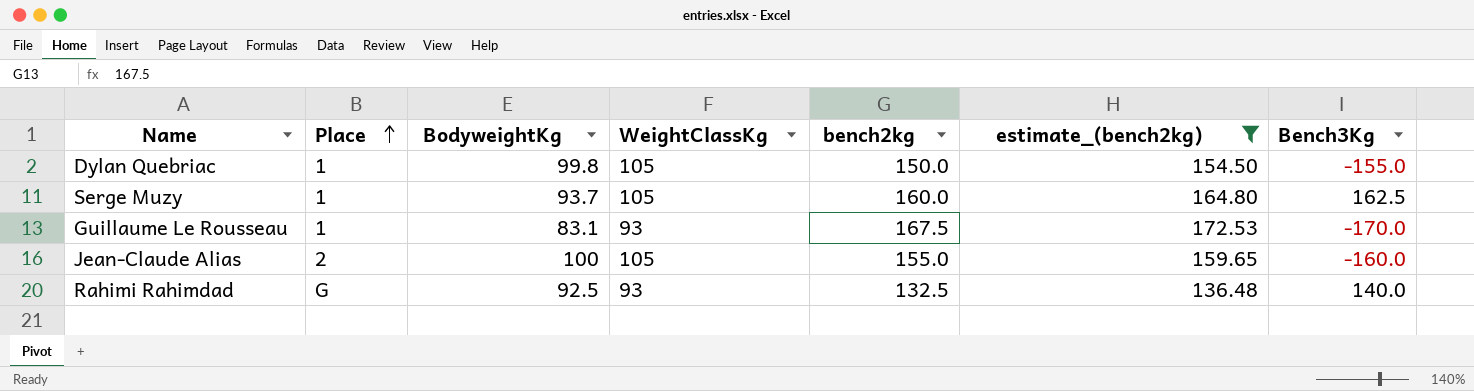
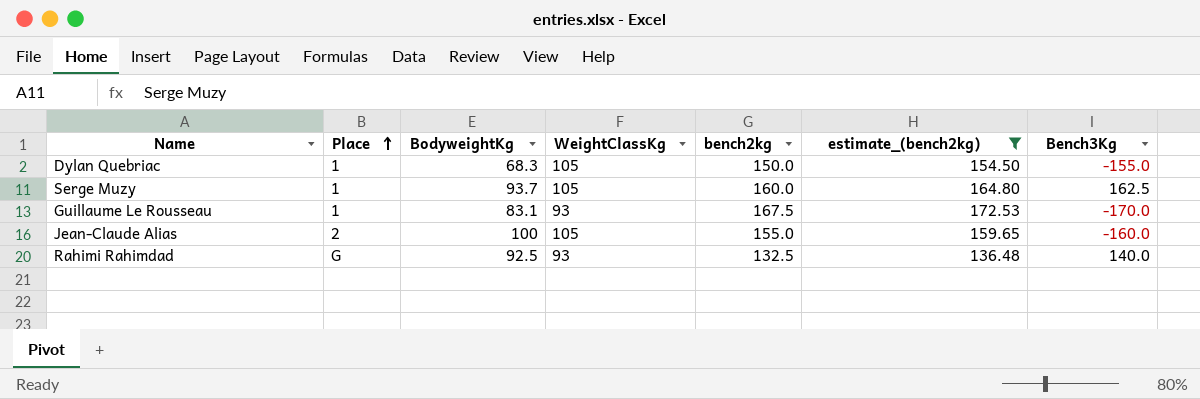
Dylan Quebriac | BodyweightKg: 99.8 -> 68.3

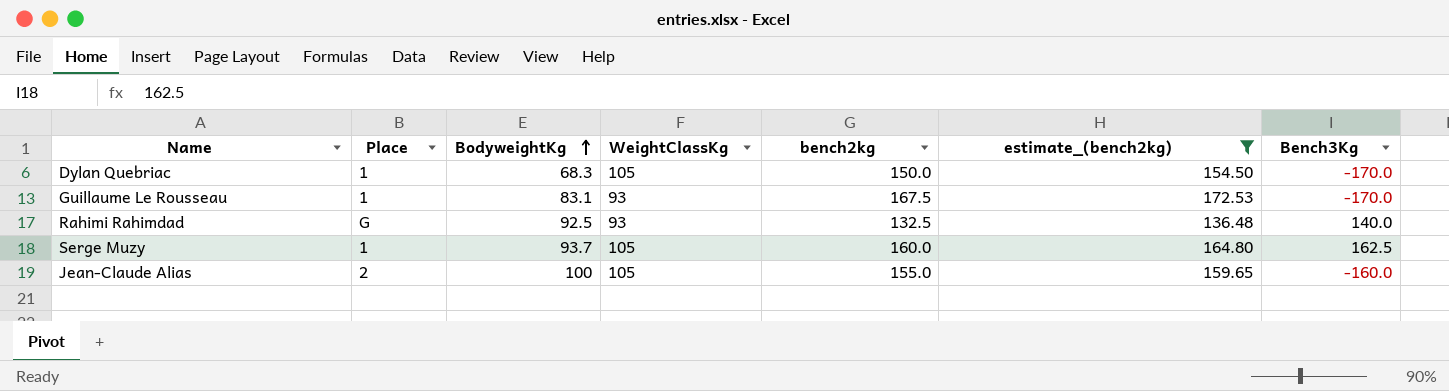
row order: Place ascending -> BodyweightKg ascending
Dylan Quebriac | Bench3Kg: -155.0 -> -170.0

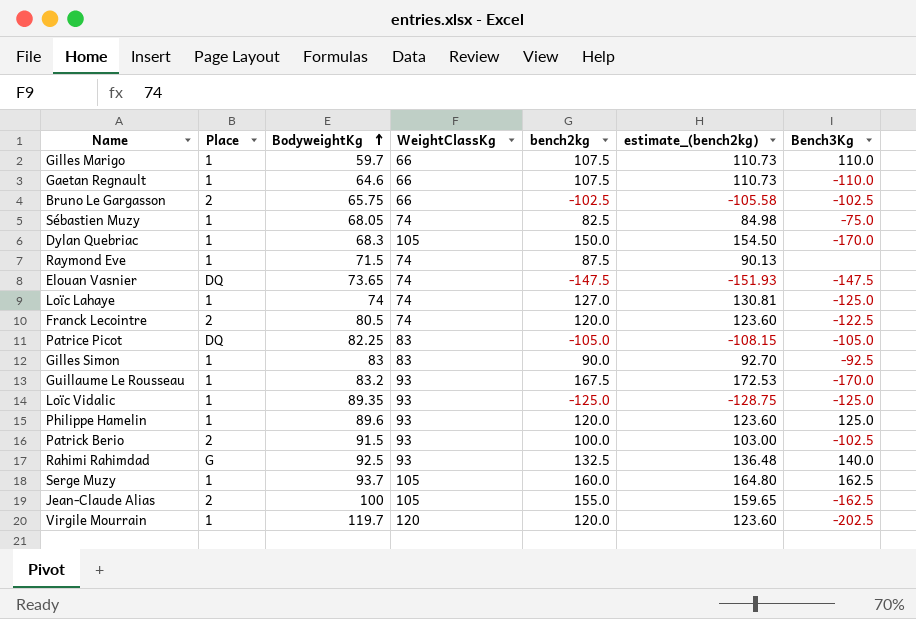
filter: estimate_(bench2kg) >= 136.48 -> none
Guillaume Le Rousseau | BodyweightKg: 83.1 -> 83.2
Jean-Claude Alias | Bench3Kg: -160.0 -> -162.5

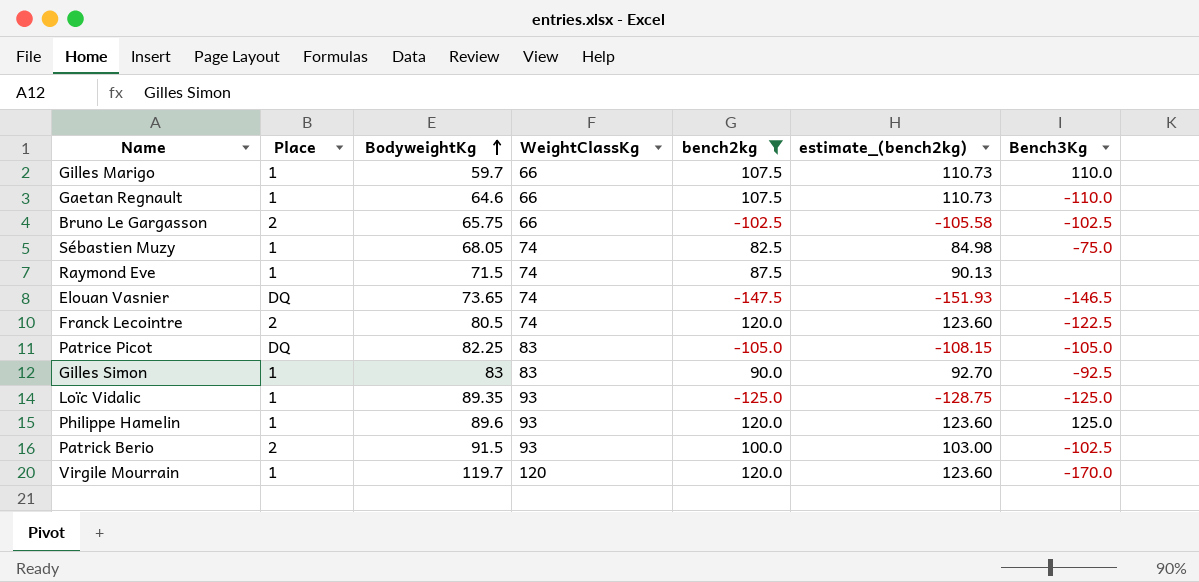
filter: none -> bench2kg <= 120.0
Elouan Vasnier | Bench3Kg: -147.5 -> -146.5
Virgile Mourrain | Bench3Kg: -202.5 -> -170.0

